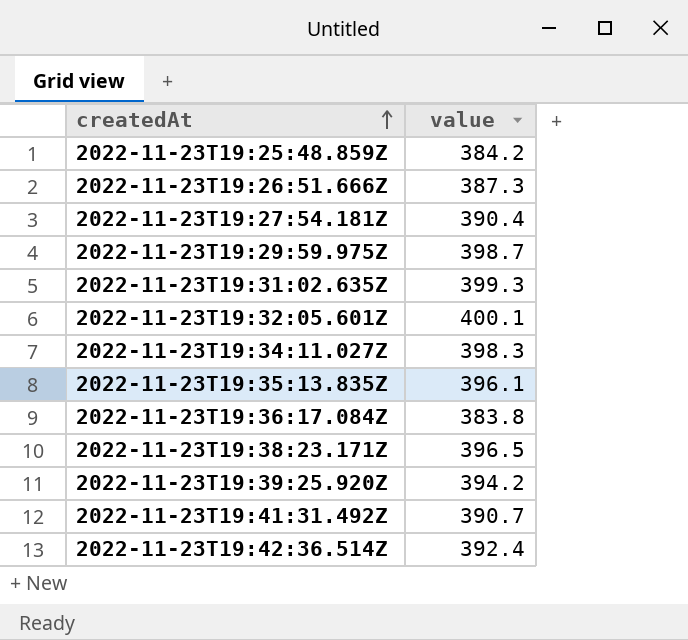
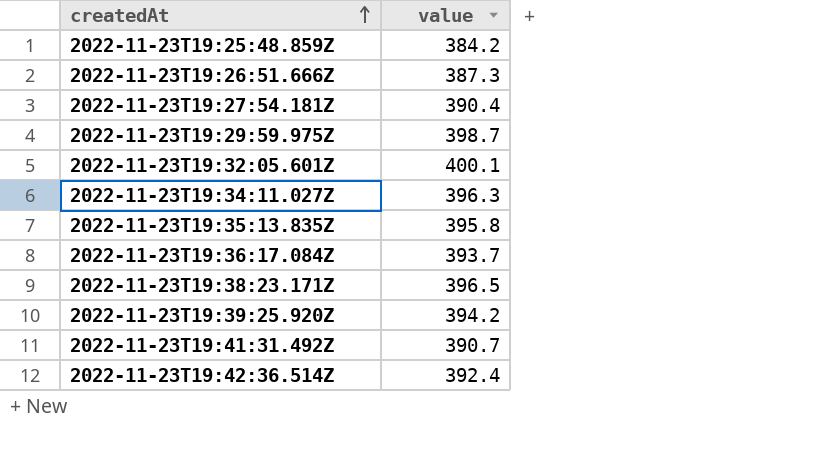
row 2022-11-23T19:31:02.635Z: 399.3 -> none
2022-11-23T19:34:11.027Z | value: 398.3 -> 396.3
2022-11-23T19:35:13.835Z | value: 396.1 -> 395.8
2022-11-23T19:36:17.084Z | value: 383.8 -> 393.7

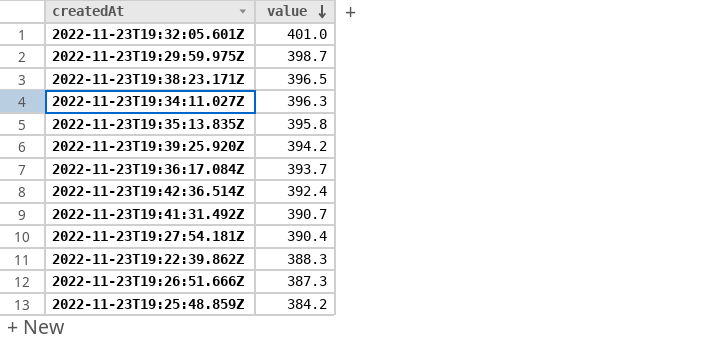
row order: createdAt ascending -> value descending
2022-11-23T19:32:05.601Z | value: 400.1 -> 401.0
row 2022-11-23T19:22:39.862Z: none -> 388.3

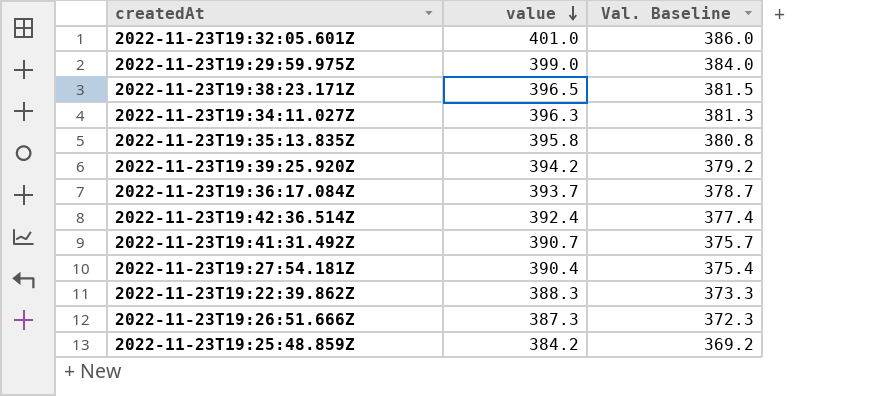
column Val. Baseline | formula: none -> [value] - 15
2022-11-23T19:29:59.975Z | value: 398.7 -> 399.0

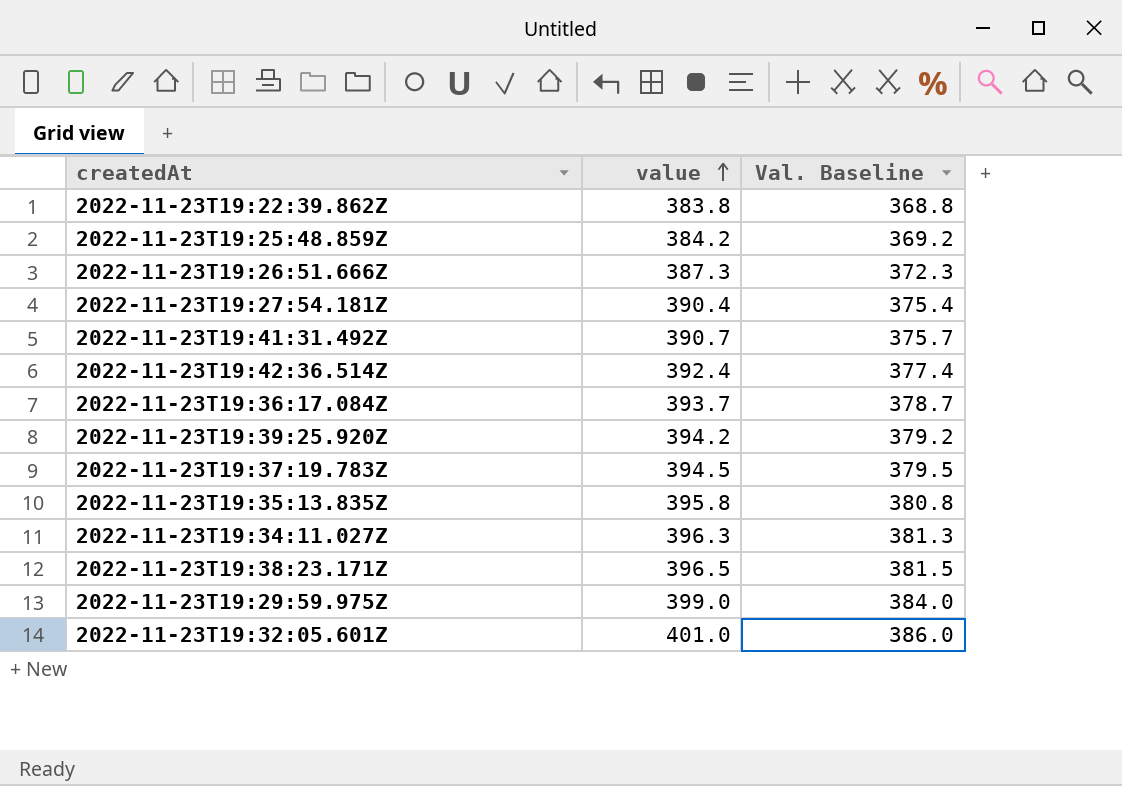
row order: value descending -> value ascending
2022-11-23T19:22:39.862Z | value: 388.3 -> 383.8
2022-11-23T19:22:39.862Z | Val. Baseline: 373.3 -> 368.8
row 2022-11-23T19:37:19.783Z: none -> 394.5 | 379.5

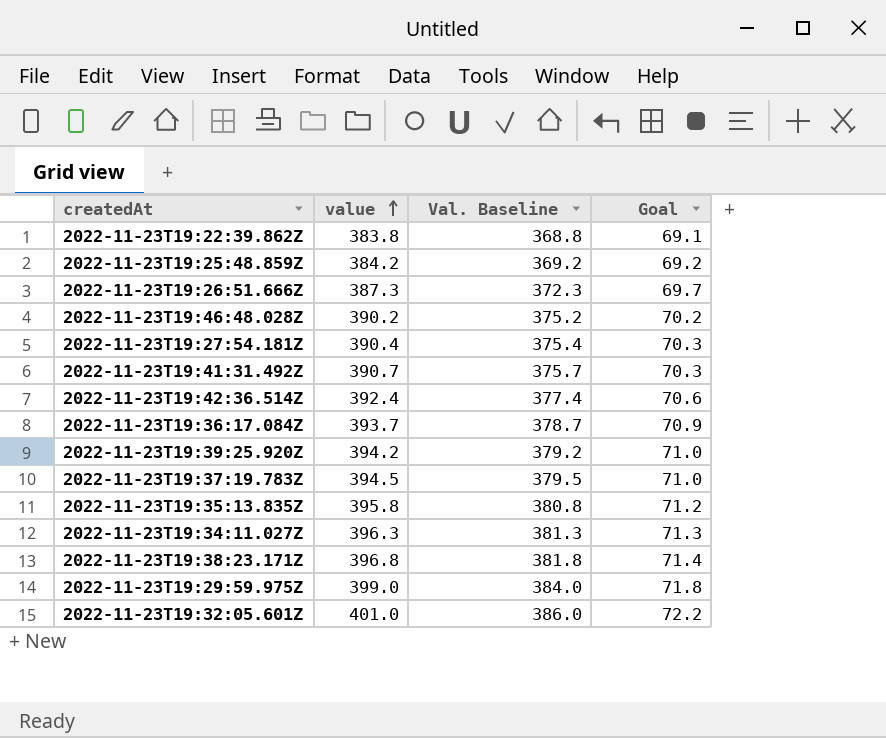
column Goal | formula: none -> [value] * 0.18
row 2022-11-23T19:46:48.028Z: none -> 390.2 | 375.2 | 70.2
2022-11-23T19:38:23.171Z | value: 396.5 -> 396.8
2022-11-23T19:38:23.171Z | Val. Baseline: 381.5 -> 381.8

